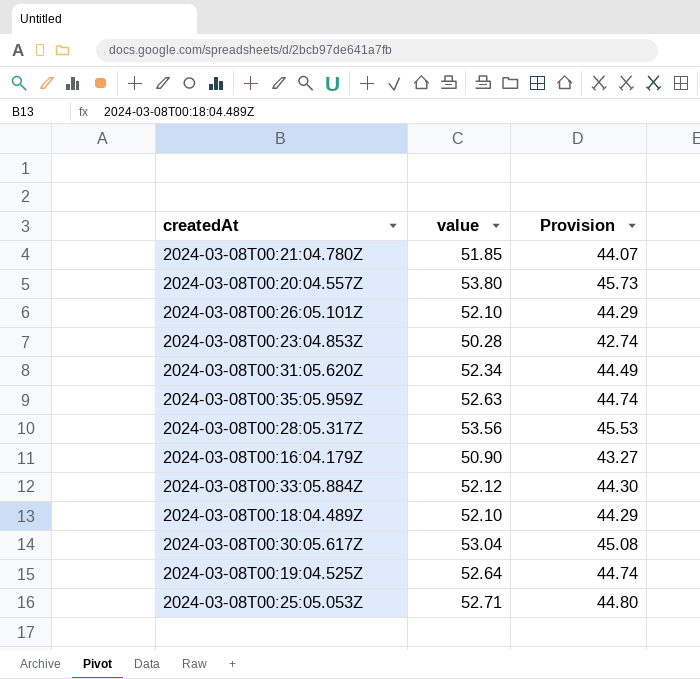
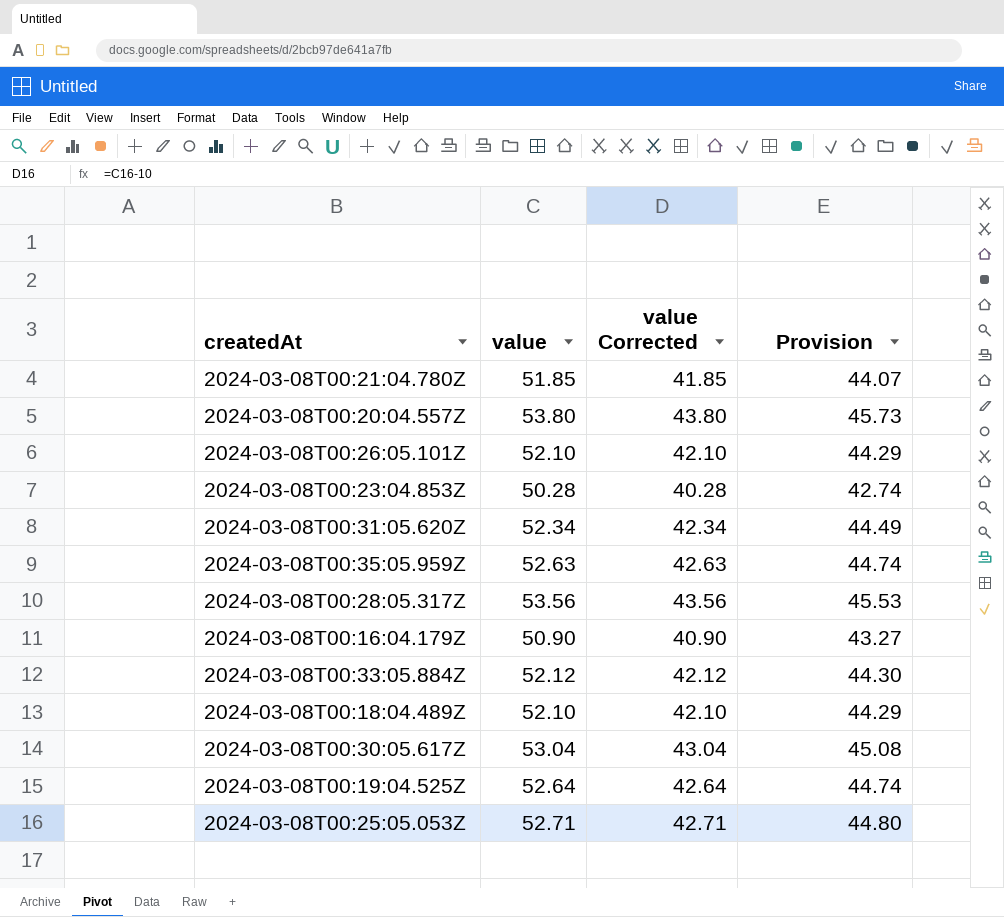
column value Corrected | formula: none -> [value] - 10

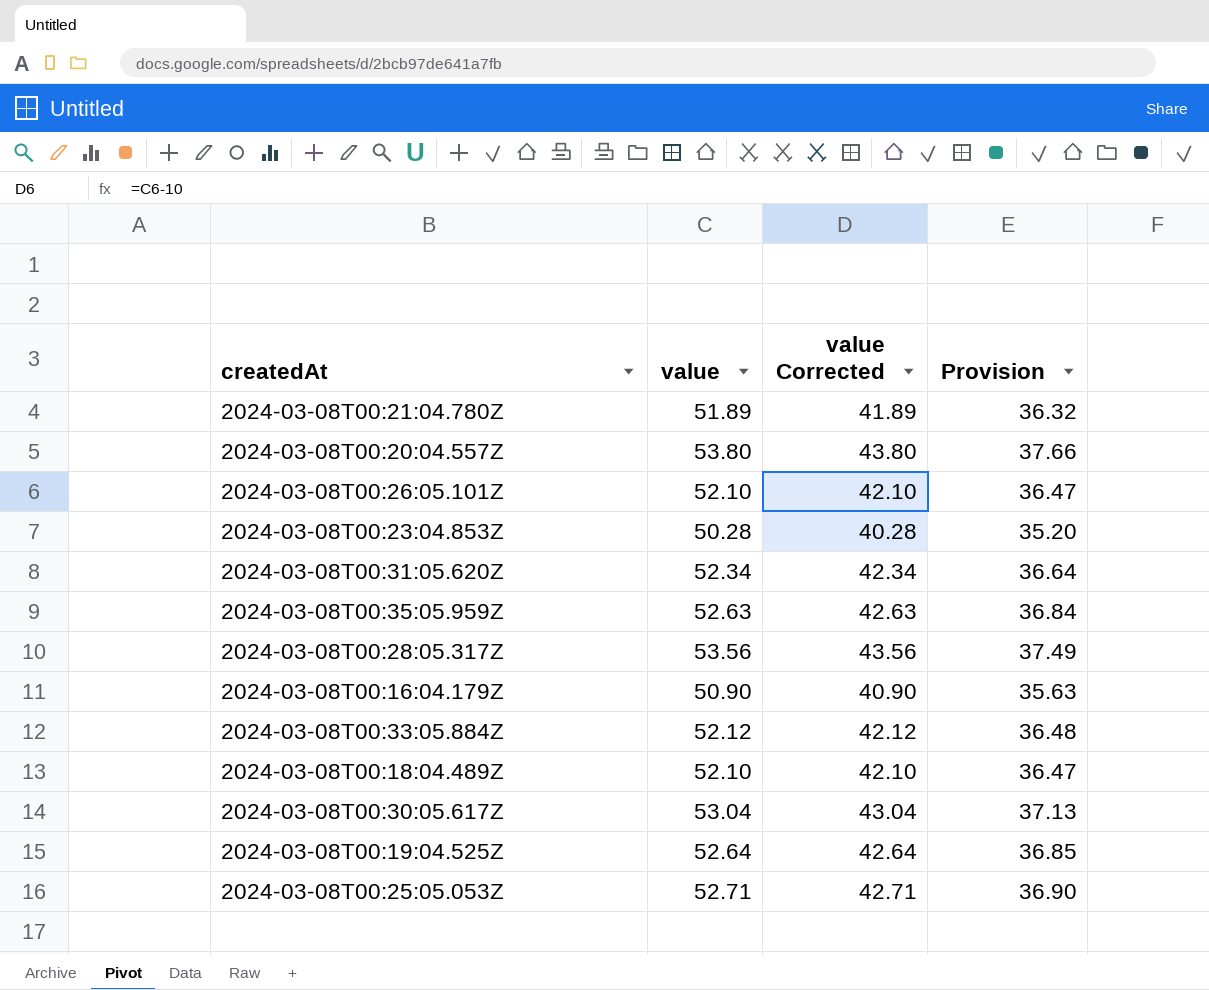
column Provision | formula: [value] * 0.85 -> [value] * 0.7
2024-03-08T00:21:04.780Z | value: 51.85 -> 51.89
2024-03-08T00:21:04.780Z | value Corrected: 41.85 -> 41.89

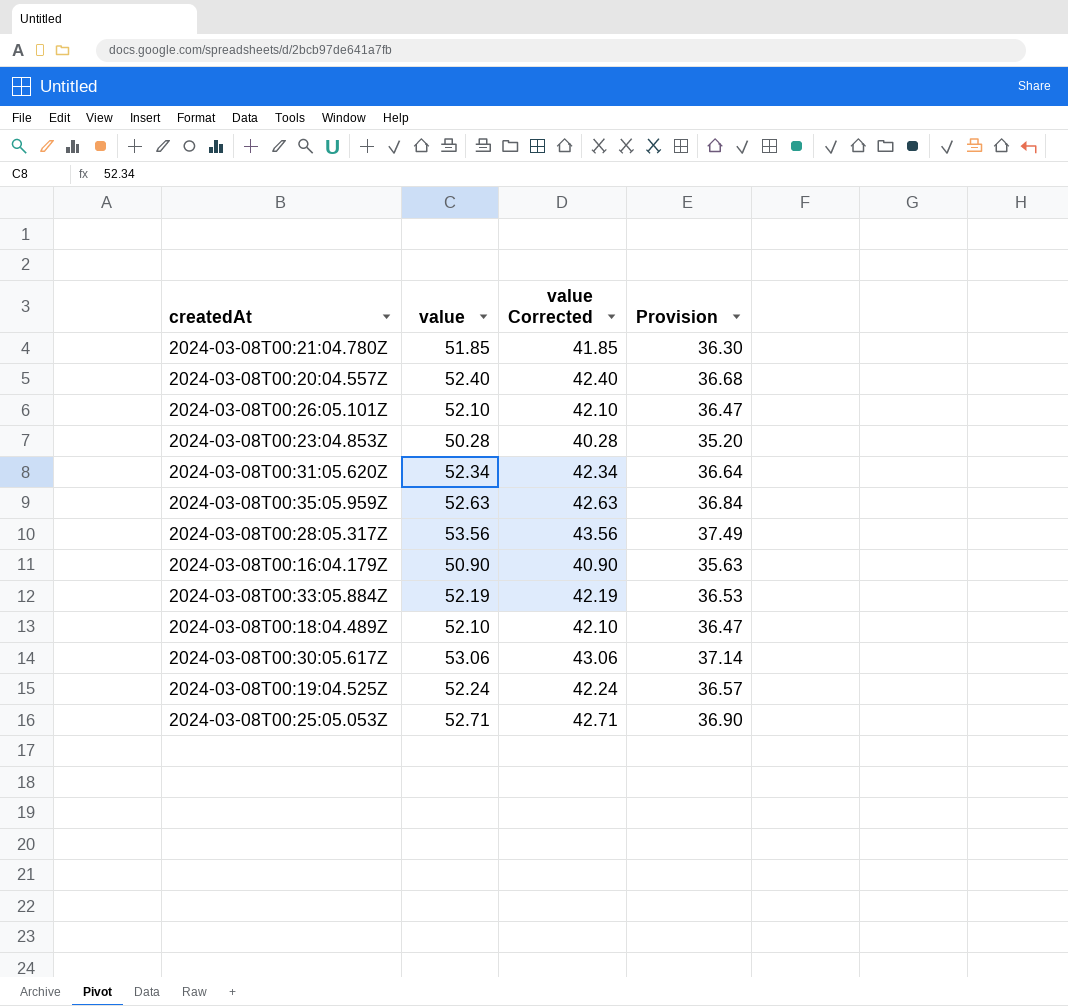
2024-03-08T00:21:04.780Z | value: 51.89 -> 51.85
2024-03-08T00:21:04.780Z | value Corrected: 41.89 -> 41.85
2024-03-08T00:21:04.780Z | Provision: 36.32 -> 36.30
2024-03-08T00:20:04.557Z | value: 53.80 -> 52.40
2024-03-08T00:20:04.557Z | value Corrected: 43.80 -> 42.40
2024-03-08T00:20:04.557Z | Provision: 37.66 -> 36.68
2024-03-08T00:33:05.884Z | value: 52.12 -> 52.19
2024-03-08T00:33:05.884Z | value Corrected: 42.12 -> 42.19
2024-03-08T00:33:05.884Z | Provision: 36.48 -> 36.53
2024-03-08T00:30:05.617Z | value: 53.04 -> 53.06
2024-03-08T00:30:05.617Z | value Corrected: 43.04 -> 43.06
2024-03-08T00:30:05.617Z | Provision: 37.13 -> 37.14
2024-03-08T00:19:04.525Z | value: 52.64 -> 52.24
2024-03-08T00:19:04.525Z | value Corrected: 42.64 -> 42.24
2024-03-08T00:19:04.525Z | Provision: 36.85 -> 36.57

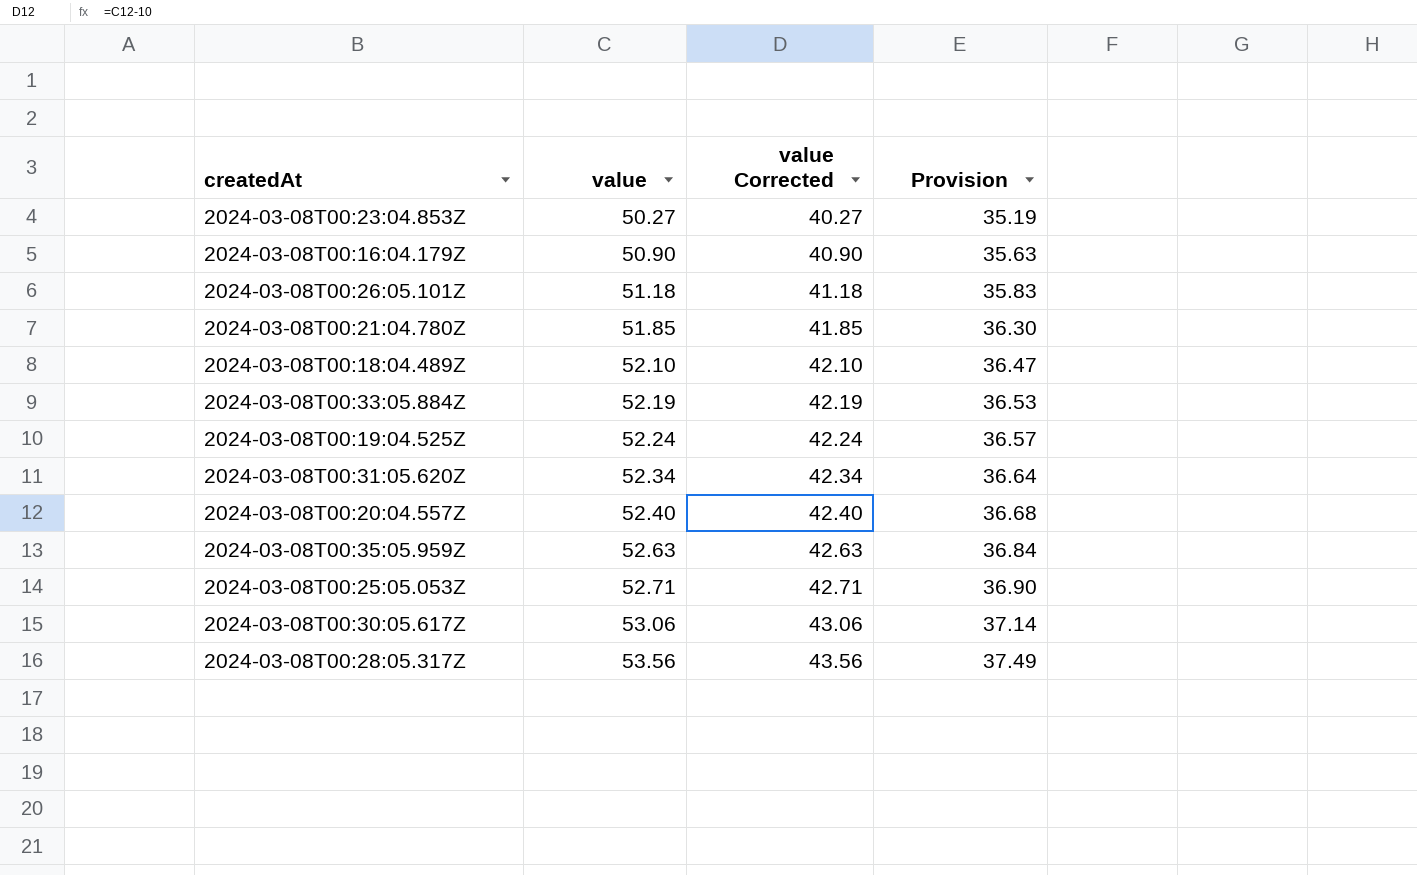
row order: none -> value ascending
2024-03-08T00:23:04.853Z | value: 50.28 -> 50.27
2024-03-08T00:23:04.853Z | value Corrected: 40.28 -> 40.27
2024-03-08T00:23:04.853Z | Provision: 35.20 -> 35.19
2024-03-08T00:26:05.101Z | value: 52.10 -> 51.18
2024-03-08T00:26:05.101Z | value Corrected: 42.10 -> 41.18
2024-03-08T00:26:05.101Z | Provision: 36.47 -> 35.83

